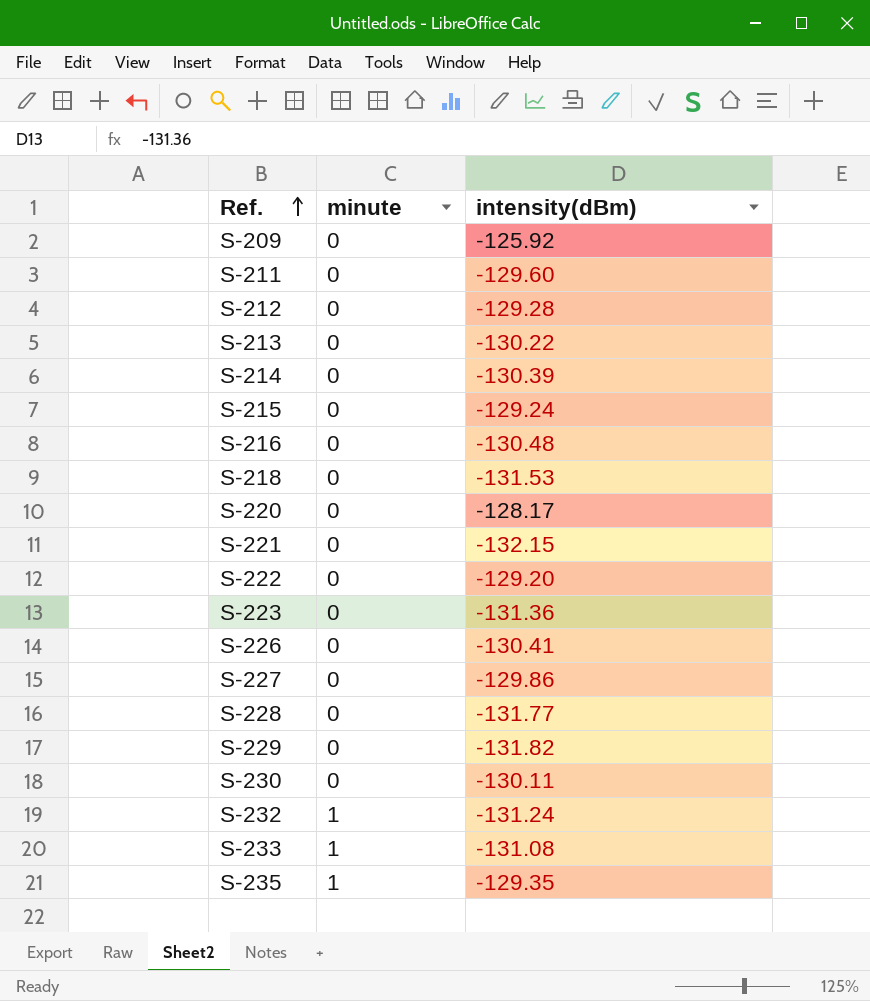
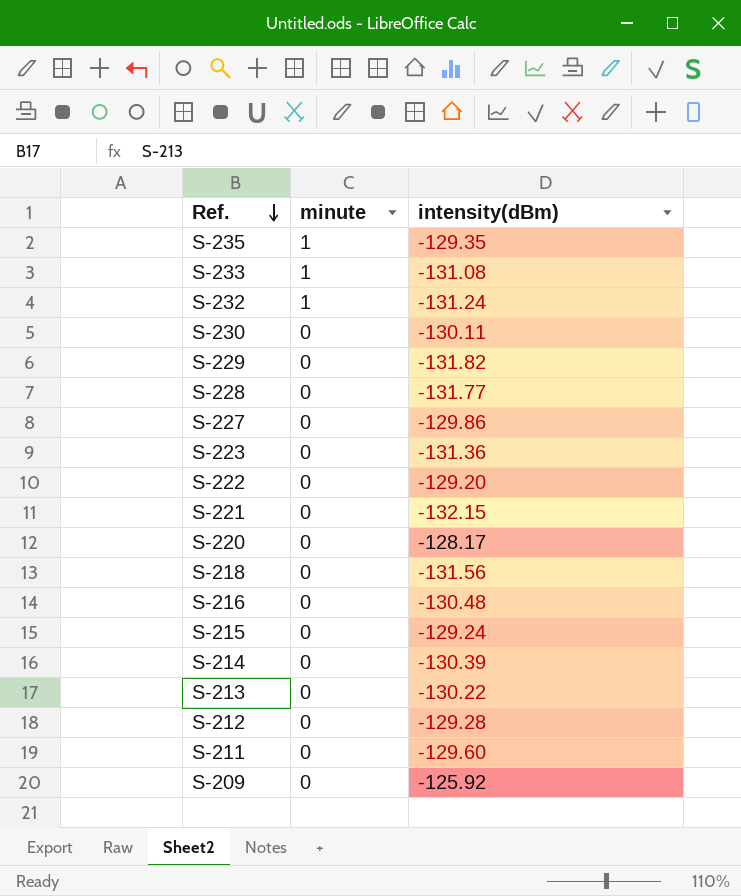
row order: Ref. ascending -> Ref. descending
row S-226: 0 | -130.41 -> none
S-218 | intensity(dBm): -131.53 -> -131.56

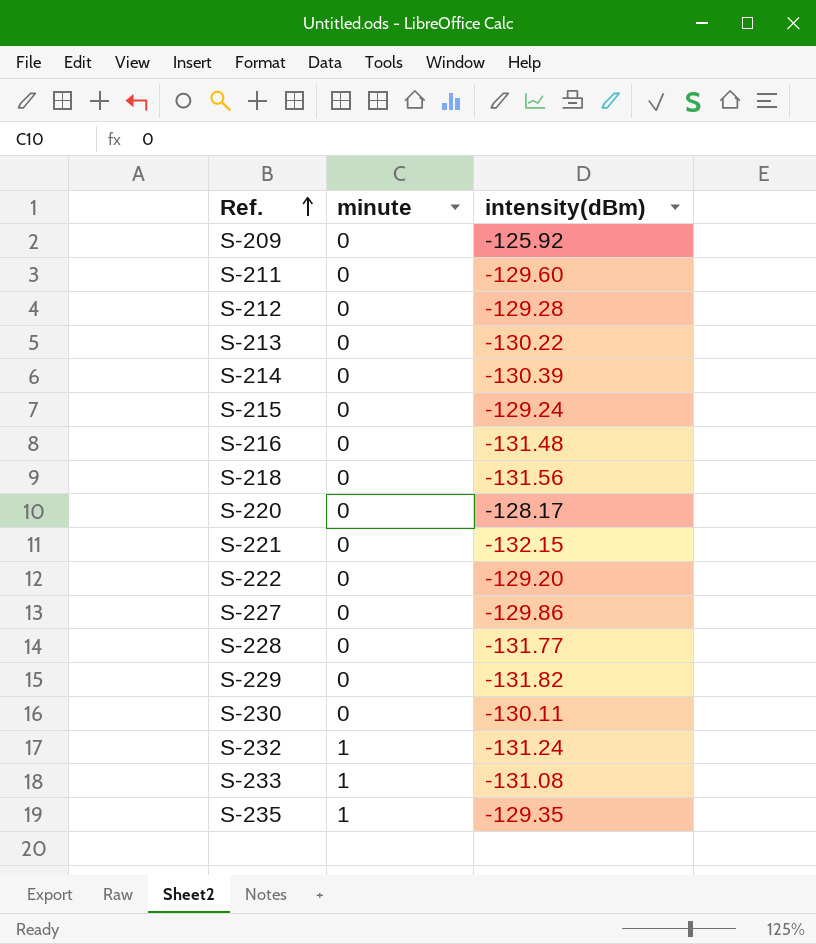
row order: Ref. descending -> Ref. ascending
row S-223: 0 | -131.36 -> none
S-216 | intensity(dBm): -130.48 -> -131.48

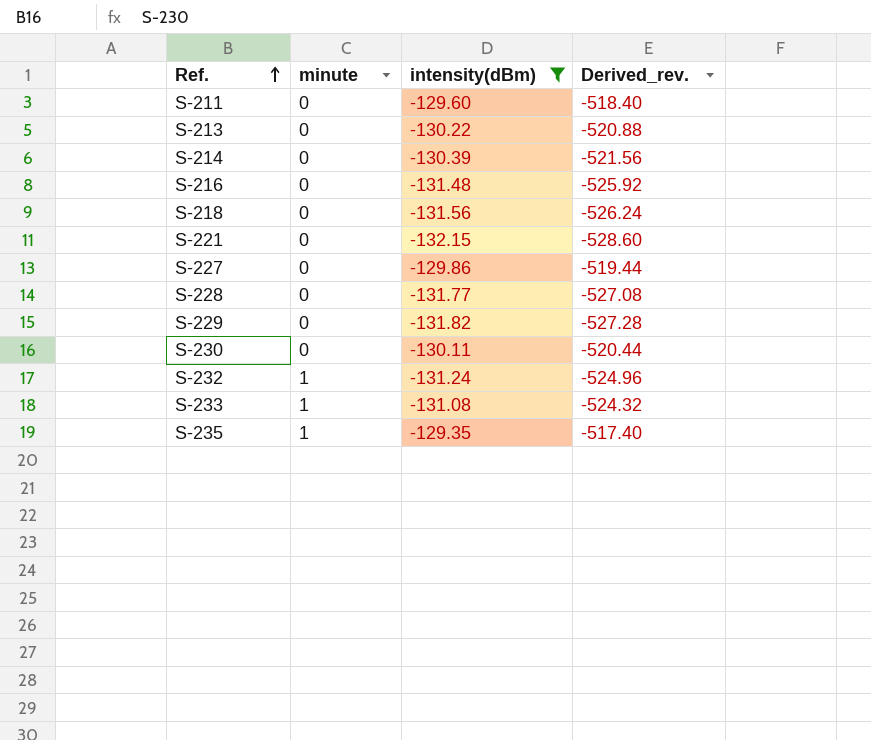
filter: none -> intensity(dBm) <= -129.35
column Derived_rev. | formula: none -> [intensity(dBm)] * 4

